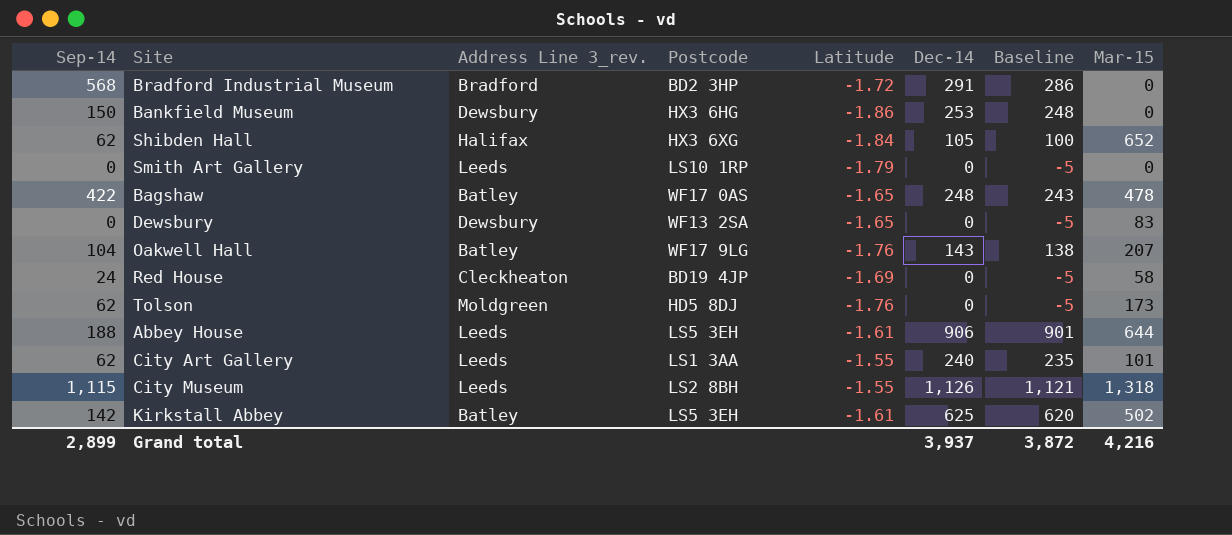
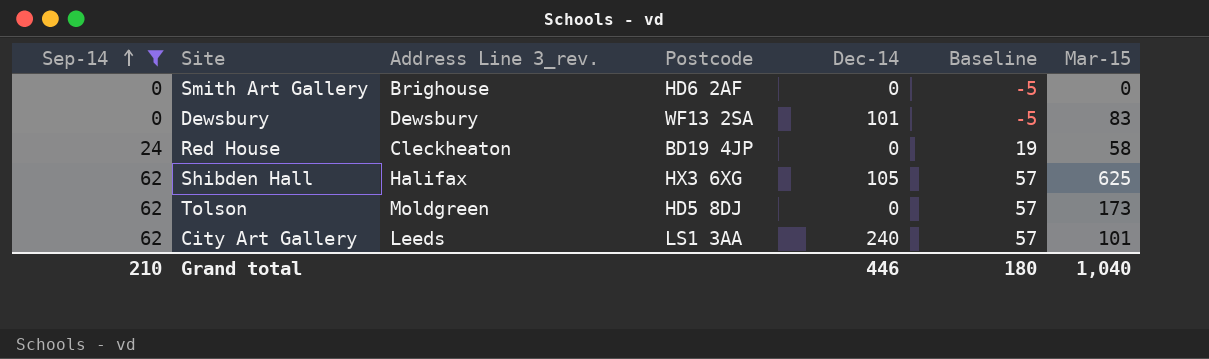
filter: none -> Sep-14 <= 62
row order: none -> Sep-14 ascending
column Latitude | position: 5 -> none
column Baseline | formula: [Dec-14] - 5 -> [Sep-14] - 5
Smith Art Gallery | Address Line 3_rev.: Leeds -> Brighouse
Smith Art Gallery | Postcode: LS10 1RP -> HD6 2AF
Dewsbury | Dec-14: 0 -> 101
Shibden Hall | Mar-15: 652 -> 625
Grand total | Sep-14: 2,899 -> 210
Grand total | Dec-14: 3,937 -> 446
Grand total | Baseline: 3,872 -> 180
Grand total | Mar-15: 4,216 -> 1,040

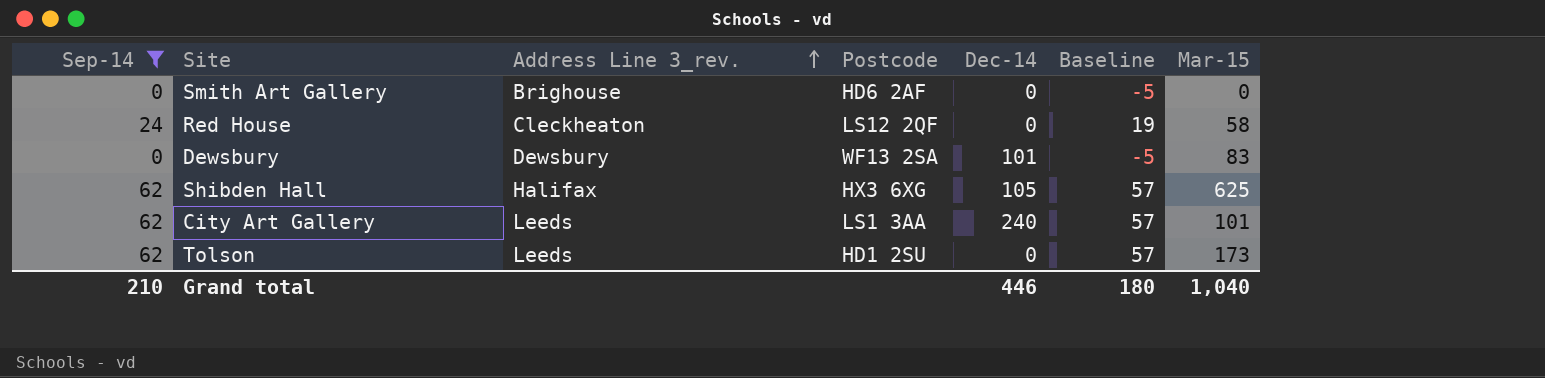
row order: Sep-14 ascending -> Address Line 3_rev. ascending
Red House | Postcode: BD19 4JP -> LS12 2QF
Tolson | Address Line 3_rev.: Moldgreen -> Leeds
Tolson | Postcode: HD5 8DJ -> HD1 2SU

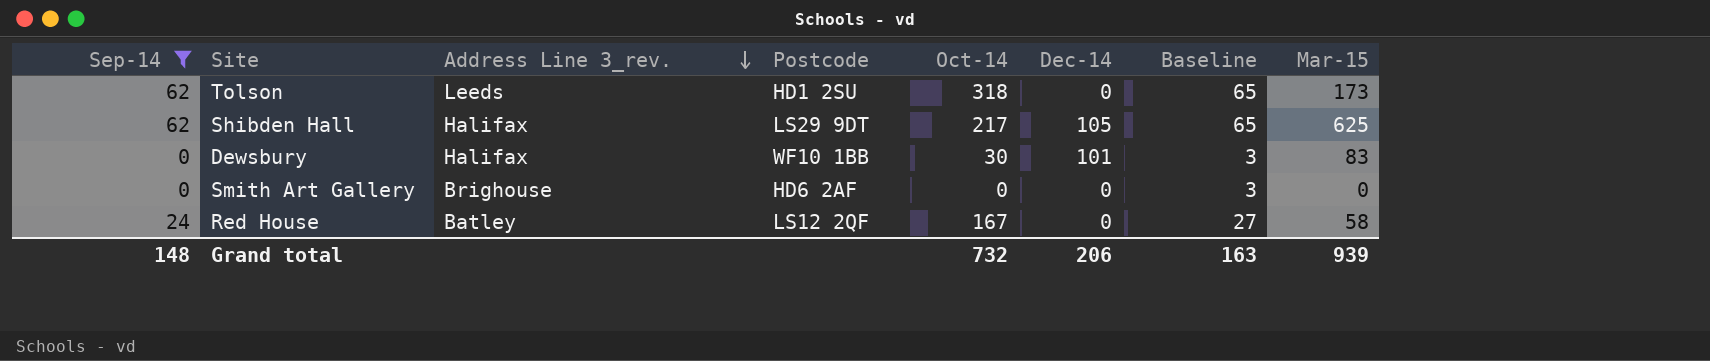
row order: Address Line 3_rev. ascending -> Address Line 3_rev. descending
column Oct-14 | position: none -> 5
column Baseline | formula: [Sep-14] - 5 -> [Sep-14] + 3
row City Art Gallery: 62 | Leeds | LS1 3AA | 240 | 57 | 101 -> none
Shibden Hall | Postcode: HX3 6XG -> LS29 9DT
Dewsbury | Address Line 3_rev.: Dewsbury -> Halifax
Dewsbury | Postcode: WF13 2SA -> WF10 1BB
Red House | Address Line 3_rev.: Cleckheaton -> Batley
Grand total | Sep-14: 210 -> 148
Grand total | Dec-14: 446 -> 206
Grand total | Baseline: 180 -> 163
Grand total | Mar-15: 1,040 -> 939

